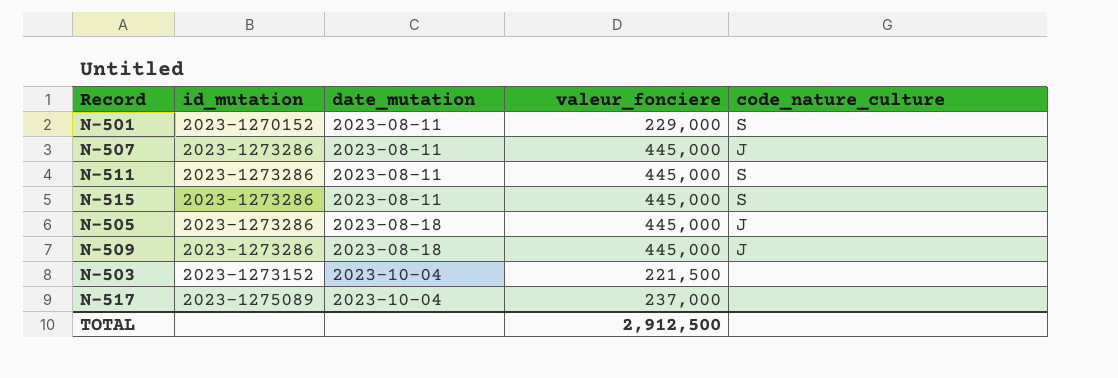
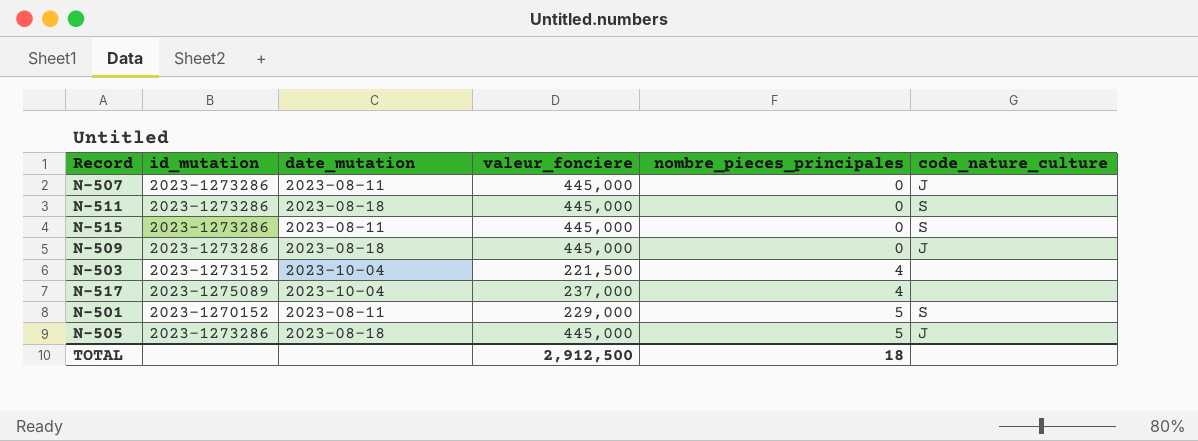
row order: date_mutation ascending -> nombre_pieces_principales ascending
column nombre_pieces_principales | position: none -> 5
N-511 | date_mutation: 2023-08-11 -> 2023-08-18

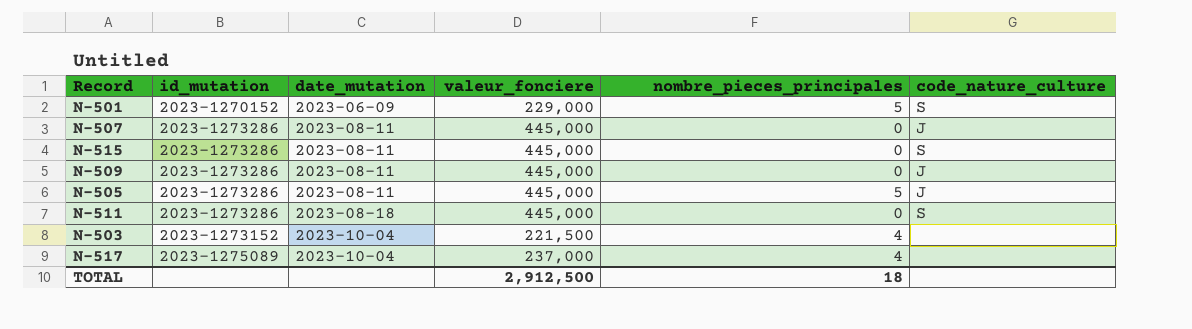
row order: nombre_pieces_principales ascending -> date_mutation ascending
N-501 | date_mutation: 2023-08-11 -> 2023-06-09
N-509 | date_mutation: 2023-08-18 -> 2023-08-11
N-505 | date_mutation: 2023-08-18 -> 2023-08-11

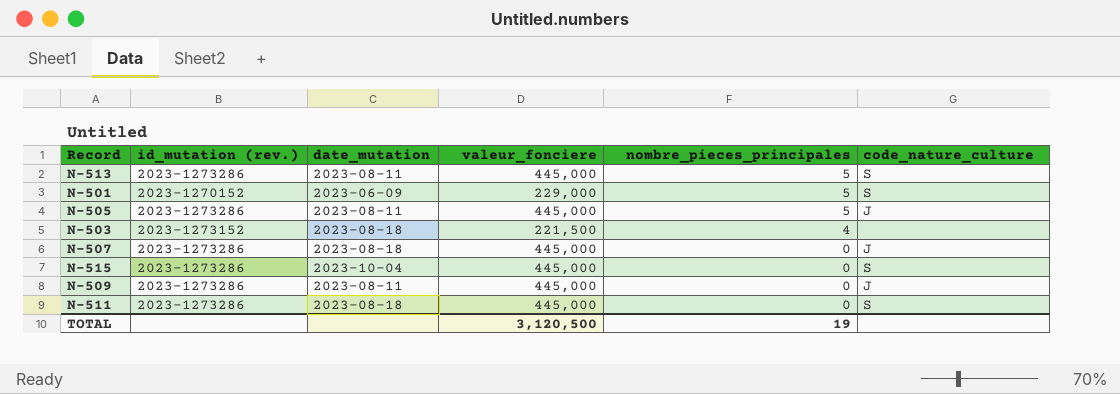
row order: date_mutation ascending -> nombre_pieces_principales descending
column name: id_mutation -> id_mutation (rev.)
row N-517: 2023-1275089 | 2023-10-04 | 237,000 | 4 | none -> none
row N-513: none -> 2023-1273286 | 2023-08-11 | 445,000 | 5 | S
N-503 | date_mutation: 2023-10-04 -> 2023-08-18
N-507 | date_mutation: 2023-08-11 -> 2023-08-18
N-515 | date_mutation: 2023-08-11 -> 2023-10-04
TOTAL | valeur_fonciere: 2,912,500 -> 3,120,500
TOTAL | nombre_pieces_principales: 18 -> 19

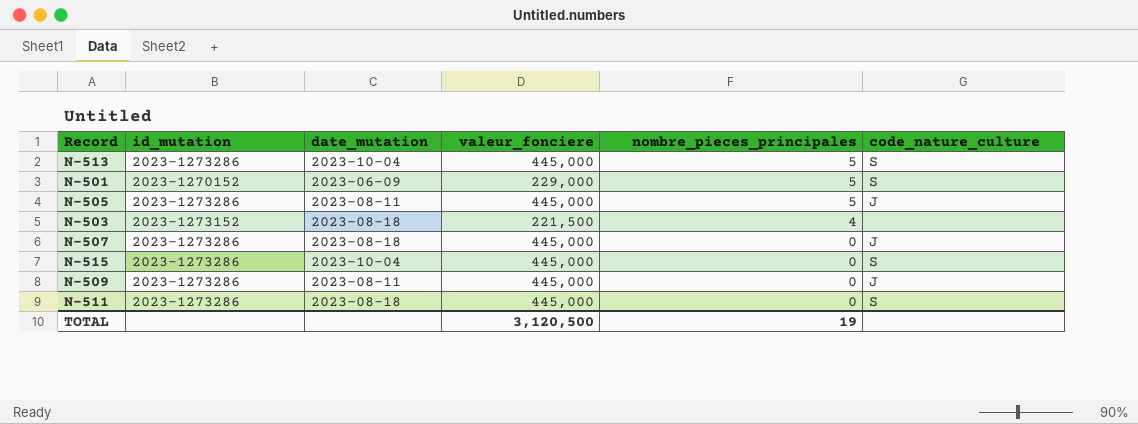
column name: id_mutation (rev.) -> id_mutation
N-513 | date_mutation: 2023-08-11 -> 2023-10-04

